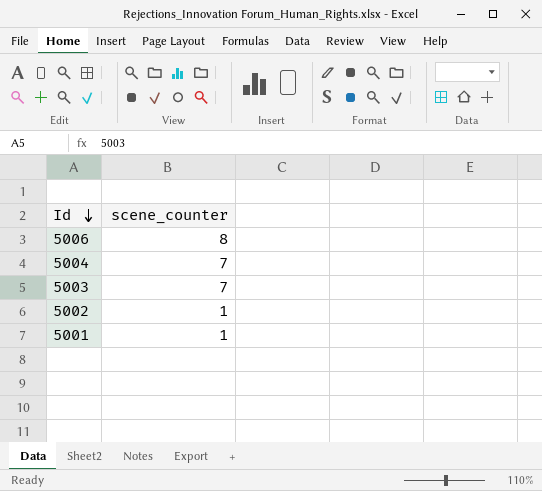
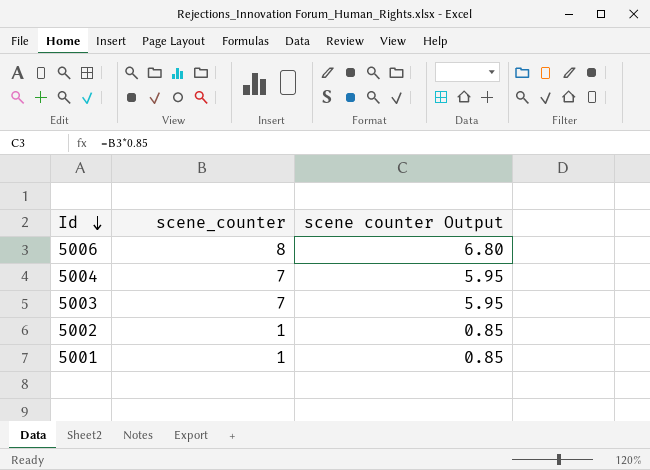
column scene counter Output | formula: none -> [scene_counter] * 0.85

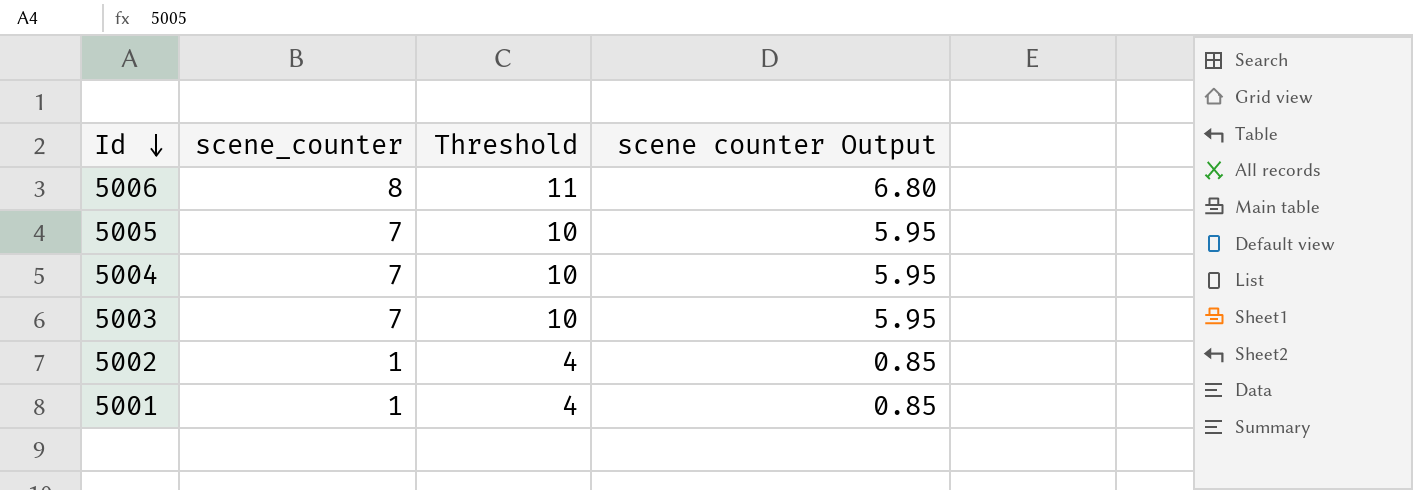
column Threshold | formula: none -> [scene_counter] + 3
row 5005: none -> 7 | 10 | 5.95

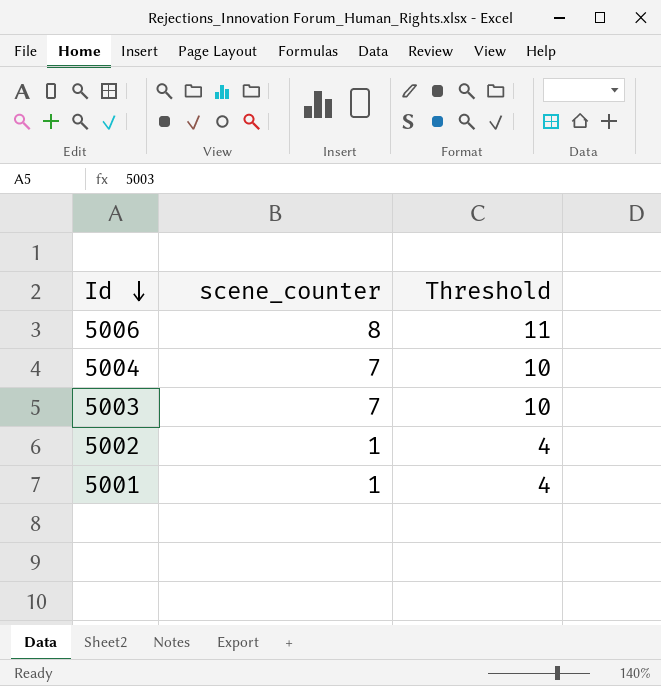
column scene counter Output | formula: [scene_counter] * 0.85 -> none
row 5005: 7 | 10 | 5.95 -> none

